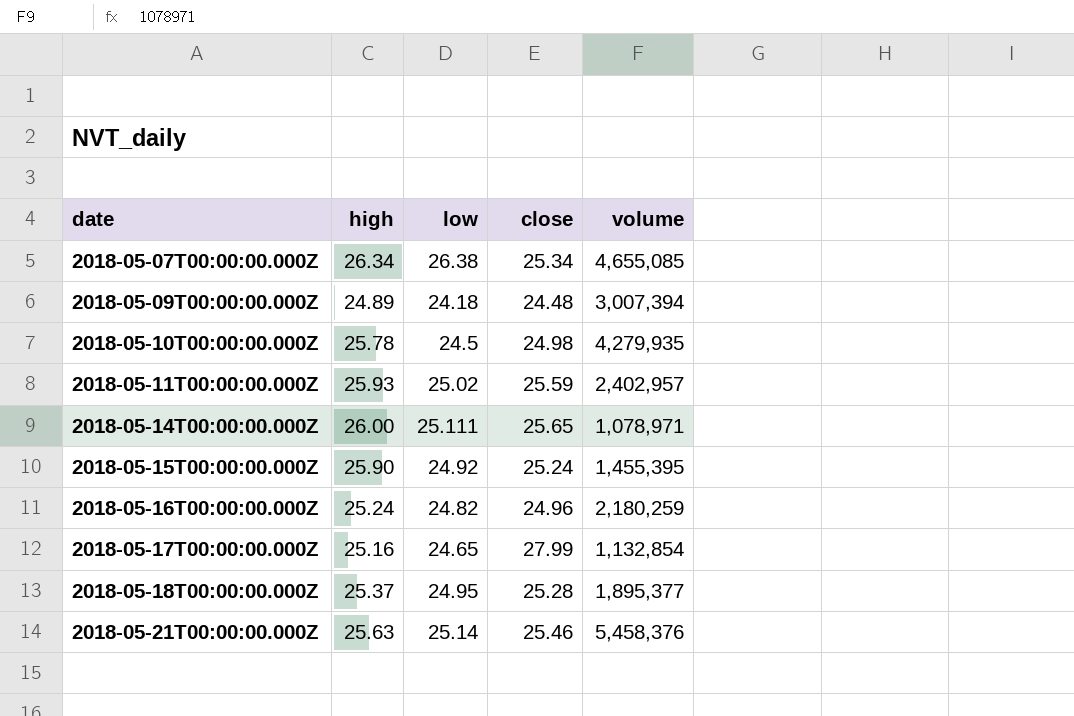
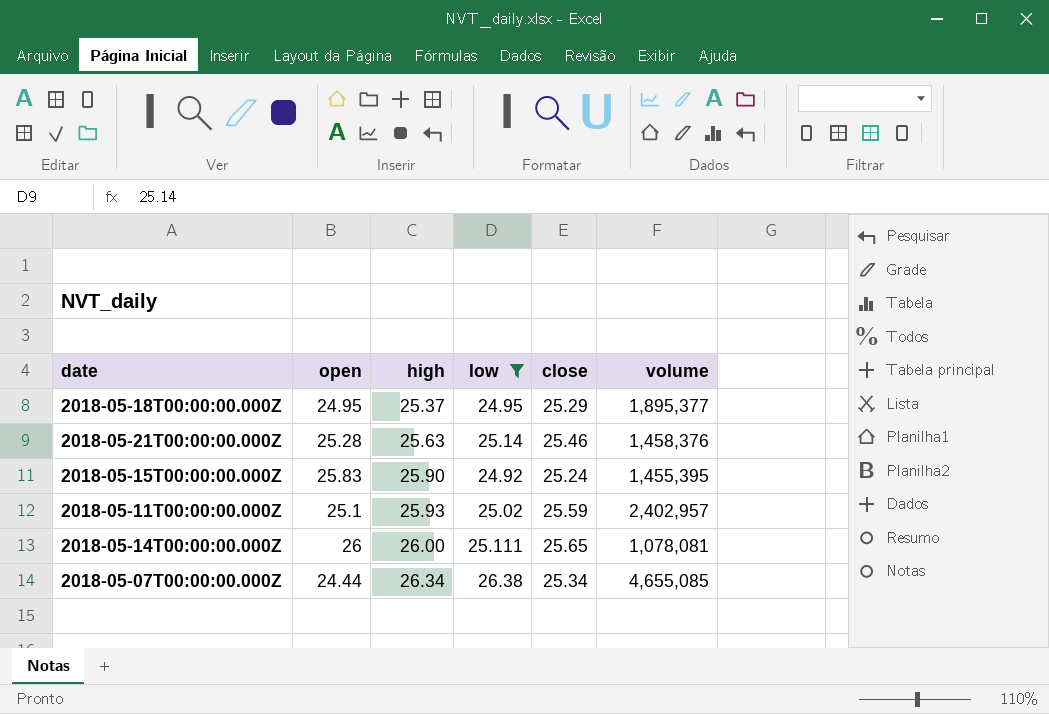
filter: none -> low >= 24.92
row order: date ascending -> high ascending
column open | position: none -> 2
2018-05-18T00:00:00.000Z | close: 25.28 -> 25.29
2018-05-21T00:00:00.000Z | volume: 5,458,376 -> 1,458,376
2018-05-14T00:00:00.000Z | volume: 1,078,971 -> 1,078,081

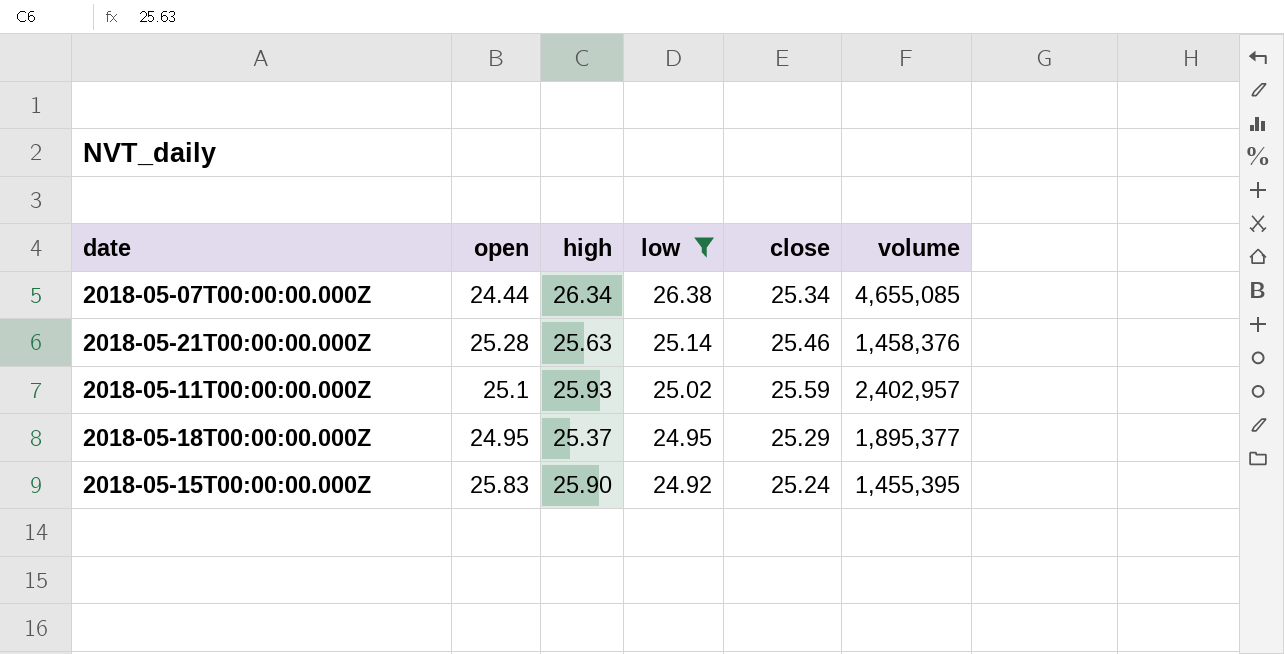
row order: high ascending -> low descending
row 2018-05-14T00:00:00.000Z: 26 | 26.00 | 25.111 | 25.65 | 1,078,081 -> none

